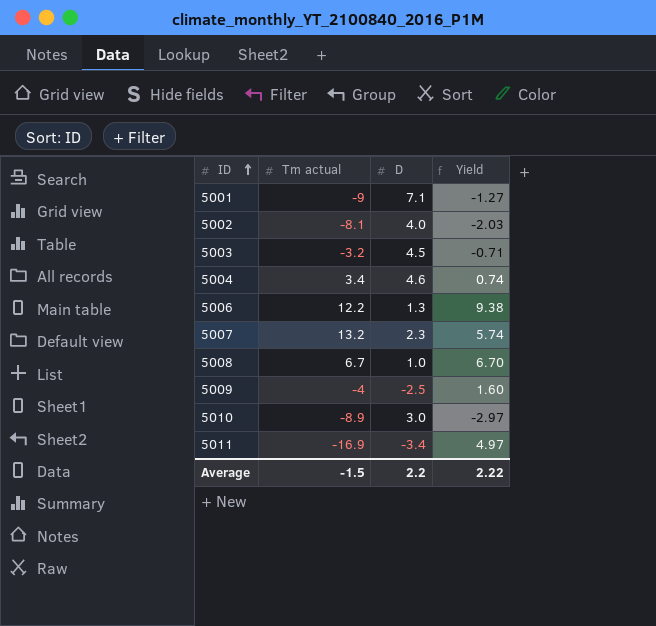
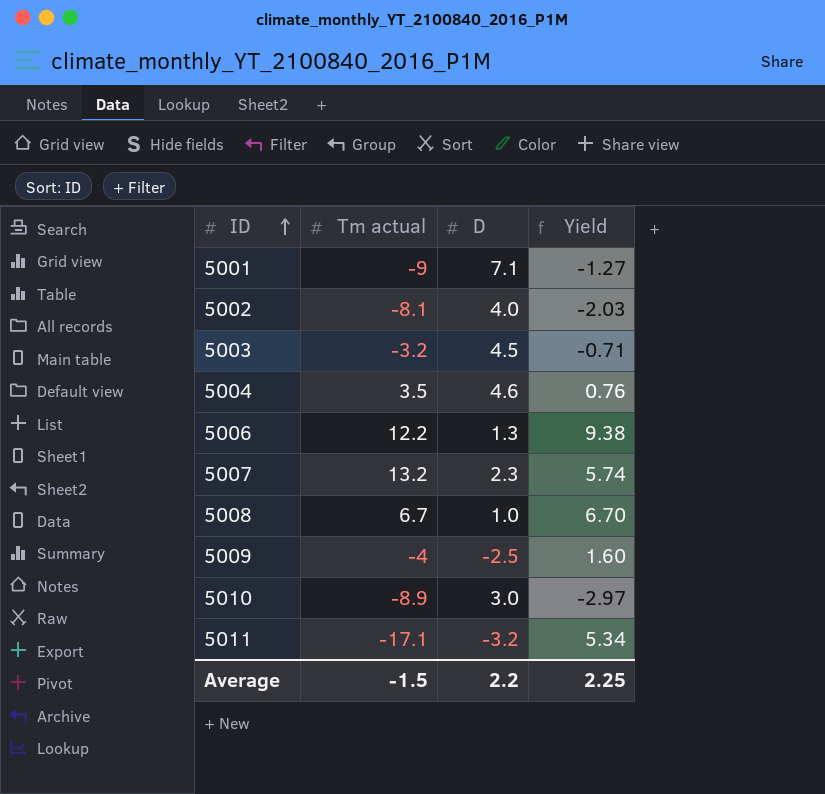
5004 | Tm actual: 3.4 -> 3.5
5004 | Yield: 0.74 -> 0.76
5011 | Tm actual: -16.9 -> -17.1
5011 | D: -3.4 -> -3.2
5011 | Yield: 4.97 -> 5.34
Average | Yield: 2.22 -> 2.25

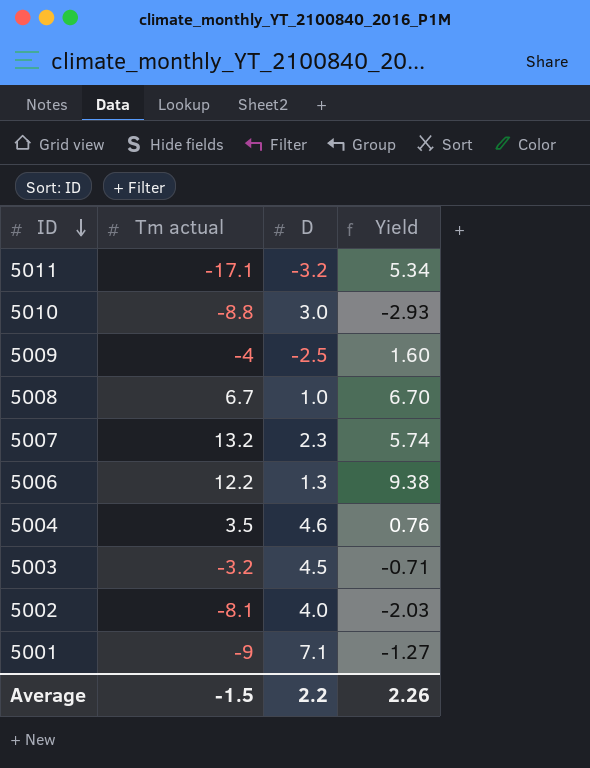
row order: ID ascending -> ID descending
5010 | Tm actual: -8.9 -> -8.8
5010 | Yield: -2.97 -> -2.93
Average | Yield: 2.25 -> 2.26

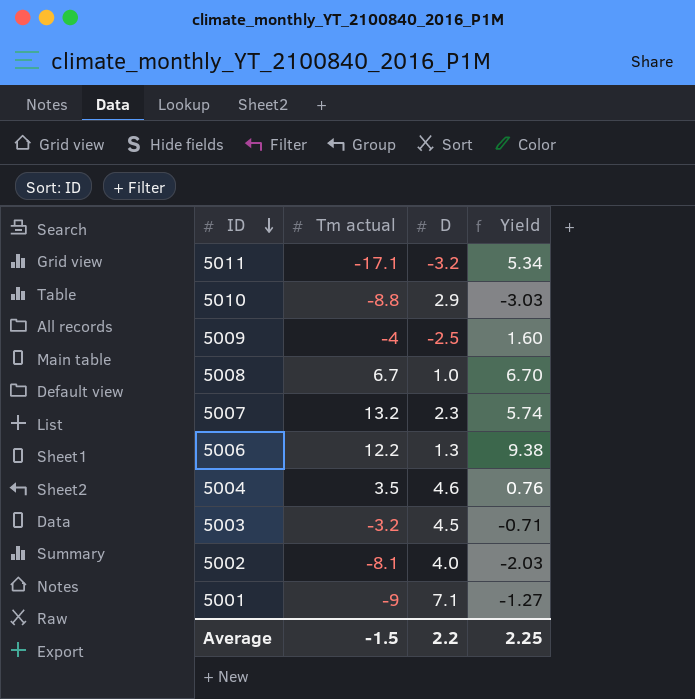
5010 | D: 3.0 -> 2.9
5010 | Yield: -2.93 -> -3.03
Average | Yield: 2.26 -> 2.25

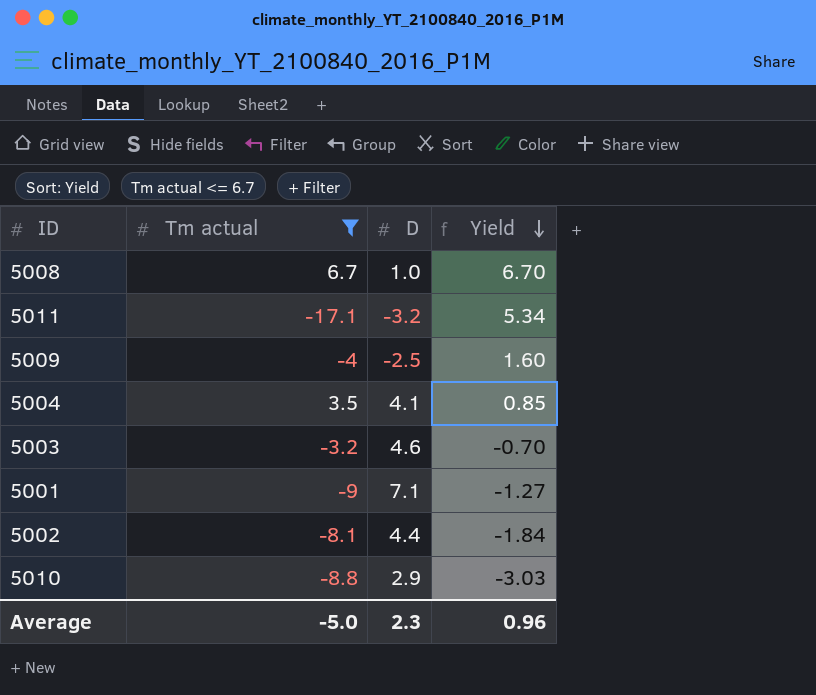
filter: none -> Tm actual <= 6.7
row order: ID descending -> Yield descending
5004 | D: 4.6 -> 4.1
5004 | Yield: 0.76 -> 0.85
5003 | D: 4.5 -> 4.6
5003 | Yield: -0.71 -> -0.70
5002 | D: 4.0 -> 4.4
5002 | Yield: -2.03 -> -1.84
Average | Tm actual: -1.5 -> -5.0
Average | D: 2.2 -> 2.3
Average | Yield: 2.25 -> 0.96

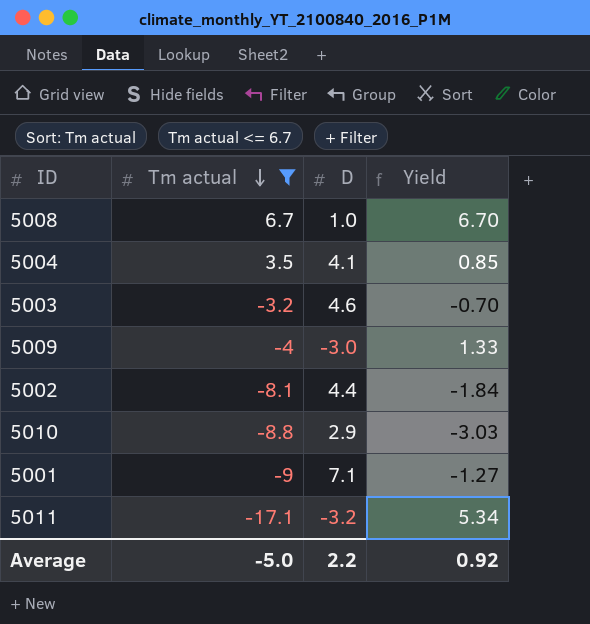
row order: Yield descending -> Tm actual descending
5009 | D: -2.5 -> -3.0
5009 | Yield: 1.60 -> 1.33
Average | D: 2.3 -> 2.2
Average | Yield: 0.96 -> 0.92

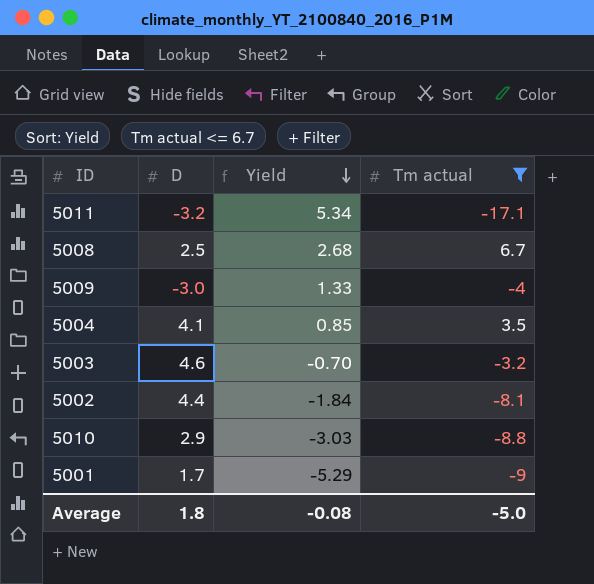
row order: Tm actual descending -> Yield descending
column Tm actual | position: 2 -> 4
5008 | D: 1.0 -> 2.5
5008 | Yield: 6.70 -> 2.68
5001 | D: 7.1 -> 1.7
5001 | Yield: -1.27 -> -5.29
Average | D: 2.2 -> 1.8
Average | Yield: 0.92 -> -0.08

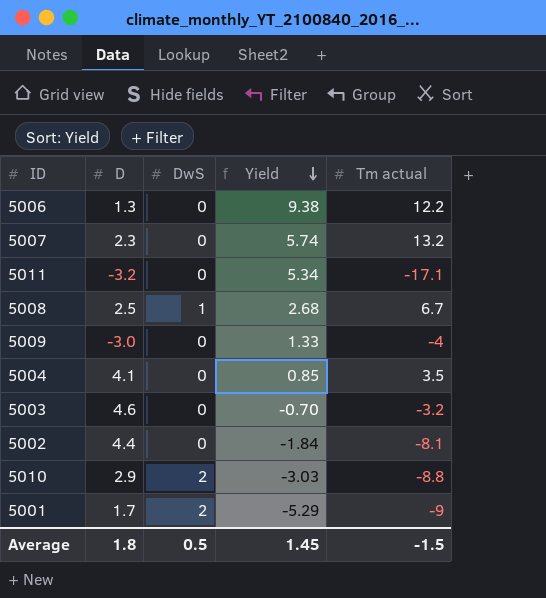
filter: Tm actual <= 6.7 -> none
column DwS | position: none -> 3
Average | Yield: -0.08 -> 1.45
Average | Tm actual: -5.0 -> -1.5

